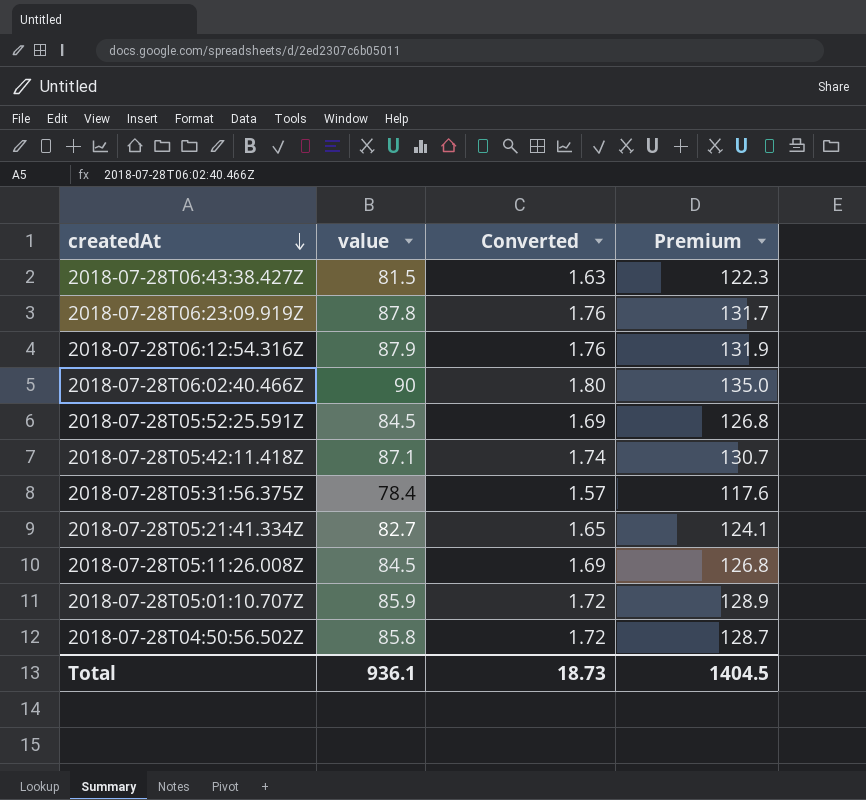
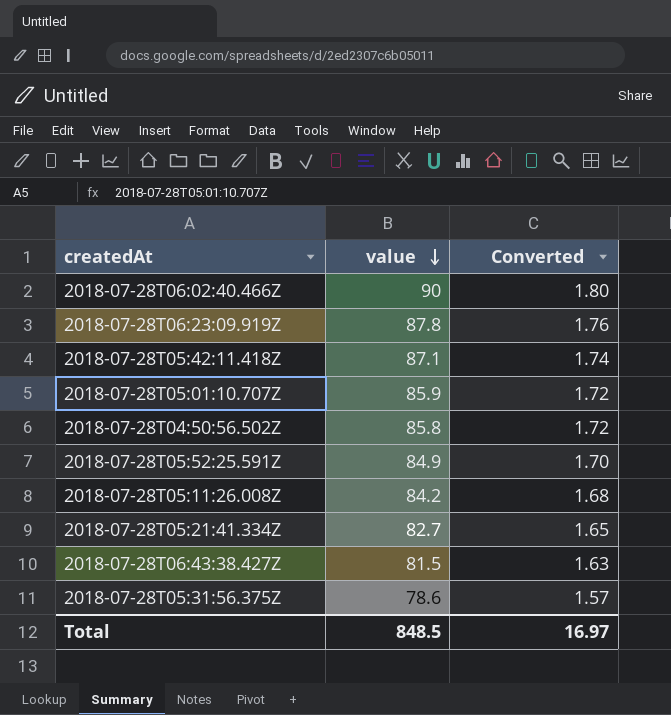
row order: createdAt descending -> value descending
column Premium | formula: [value] * 1.5 -> none
row 2018-07-28T06:12:54.316Z: 87.9 | 1.76 | 131.9 -> none
2018-07-28T05:52:25.591Z | value: 84.5 -> 84.9
2018-07-28T05:52:25.591Z | Converted: 1.69 -> 1.70
2018-07-28T05:11:26.008Z | value: 84.5 -> 84.2
2018-07-28T05:11:26.008Z | Converted: 1.69 -> 1.68
2018-07-28T05:31:56.375Z | value: 78.4 -> 78.6
Total | value: 936.1 -> 848.5
Total | Converted: 18.73 -> 16.97

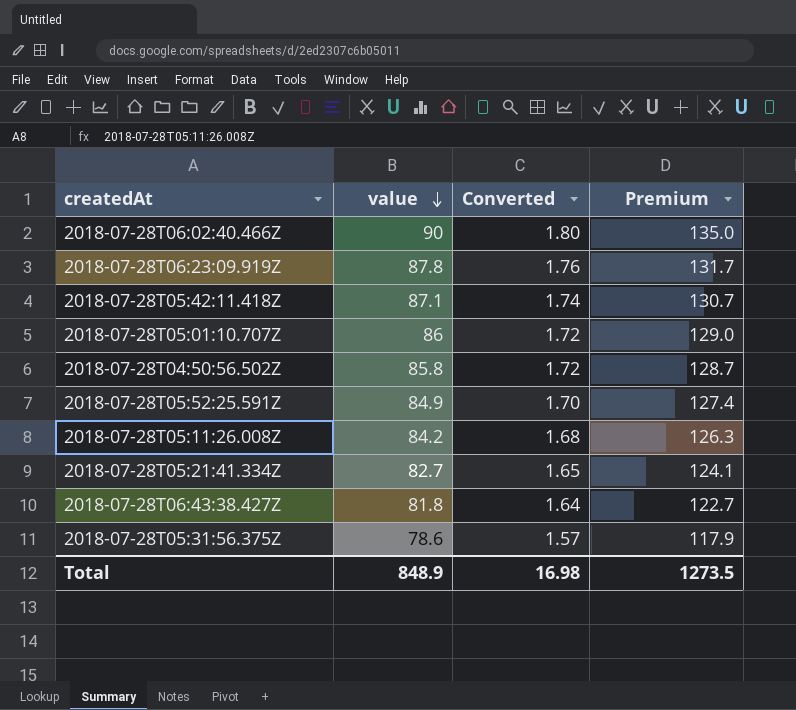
column Premium | formula: none -> [value] * 1.5
2018-07-28T05:01:10.707Z | value: 85.9 -> 86
2018-07-28T06:43:38.427Z | value: 81.5 -> 81.8
2018-07-28T06:43:38.427Z | Converted: 1.63 -> 1.64
Total | value: 848.5 -> 848.9
Total | Converted: 16.97 -> 16.98

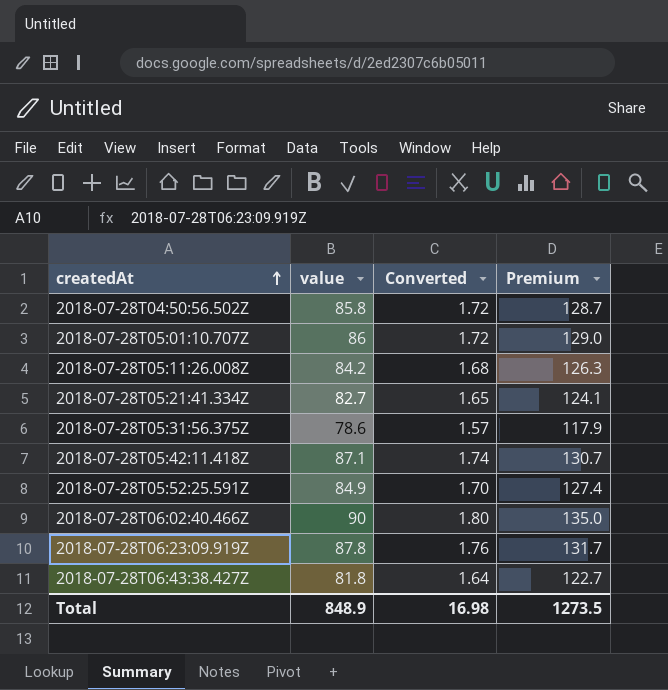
row order: value descending -> createdAt ascending

